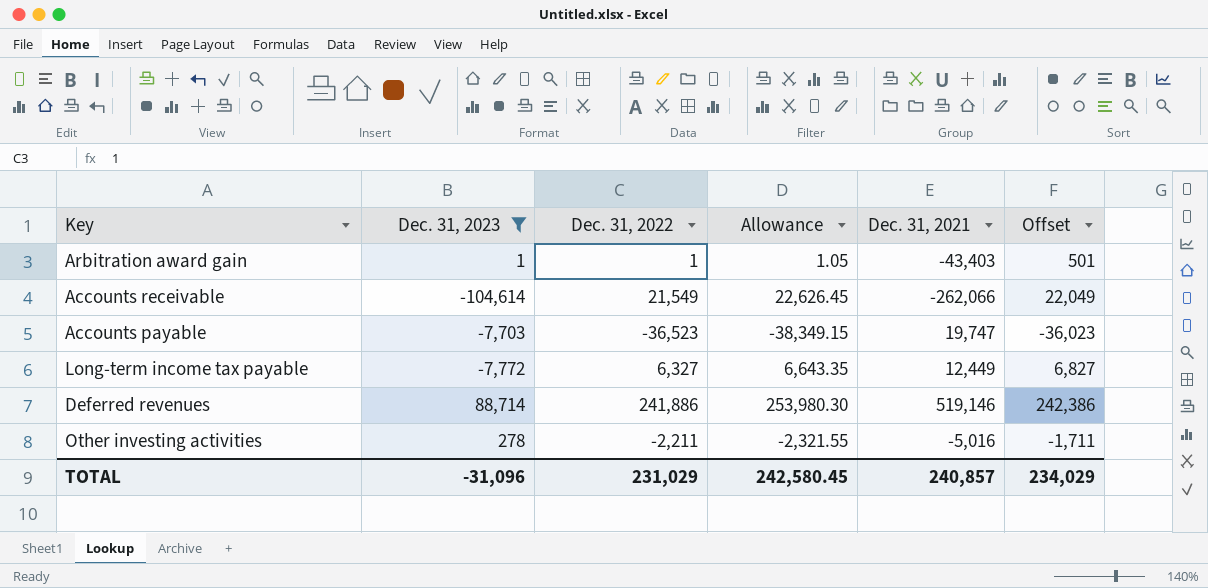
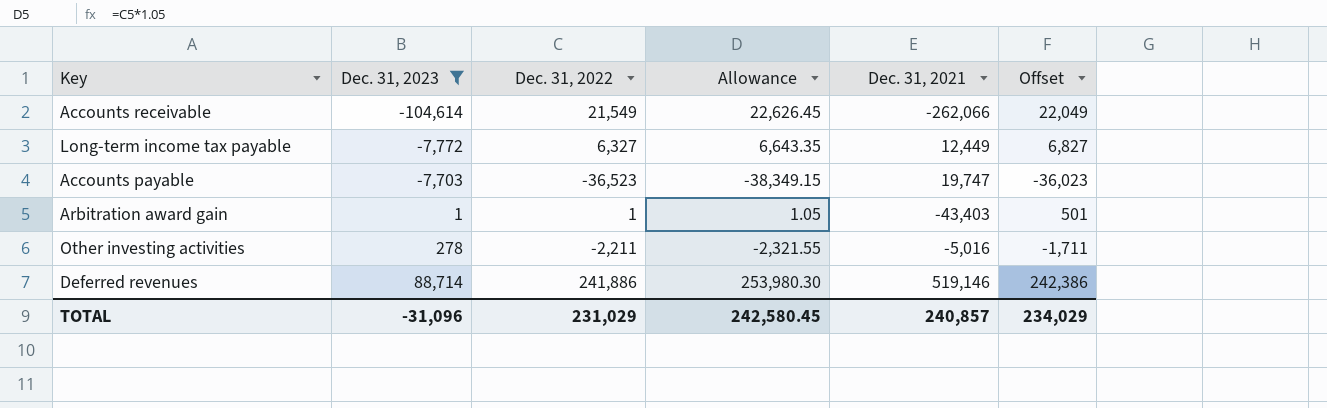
row order: none -> Dec. 31, 2023 ascending

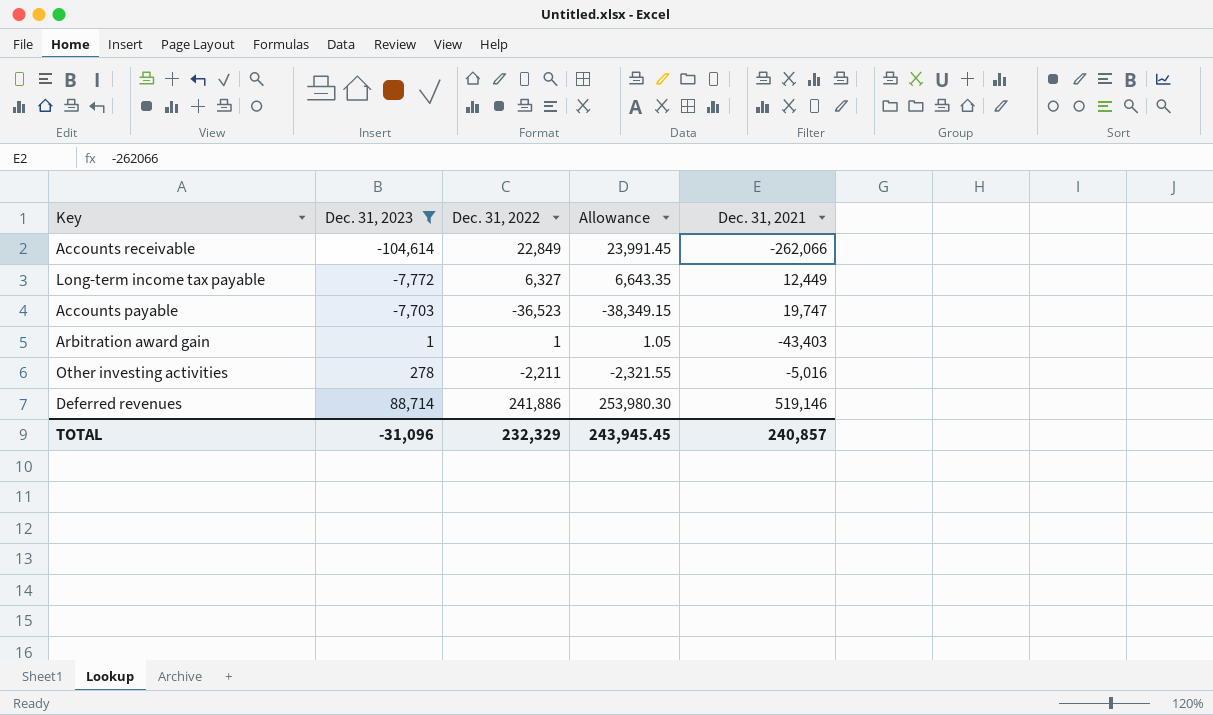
column Offset | formula: [Dec. 31, 2022] + 500 -> none
Accounts receivable | Dec. 31, 2022: 21,549 -> 22,849
Accounts receivable | Allowance: 22,626.45 -> 23,991.45
TOTAL | Dec. 31, 2022: 231,029 -> 232,329
TOTAL | Allowance: 242,580.45 -> 243,945.45

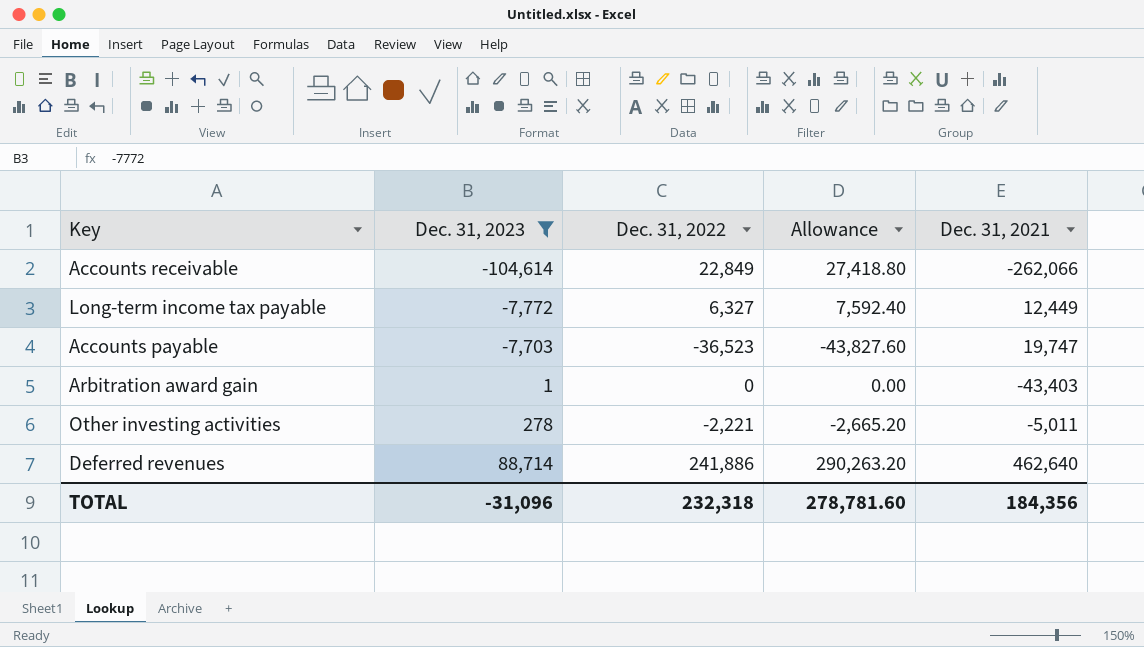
column Allowance | formula: [Dec. 31, 2022] * 1.05 -> [Dec. 31, 2022] * 1.2
Arbitration award gain | Dec. 31, 2022: 1 -> 0
Other investing activities | Dec. 31, 2022: -2,211 -> -2,221
Other investing activities | Dec. 31, 2021: -5,016 -> -5,011
Deferred revenues | Dec. 31, 2021: 519,146 -> 462,640
TOTAL | Dec. 31, 2022: 232,329 -> 232,318
TOTAL | Allowance: 243,945.45 -> 278,781.60
TOTAL | Dec. 31, 2021: 240,857 -> 184,356

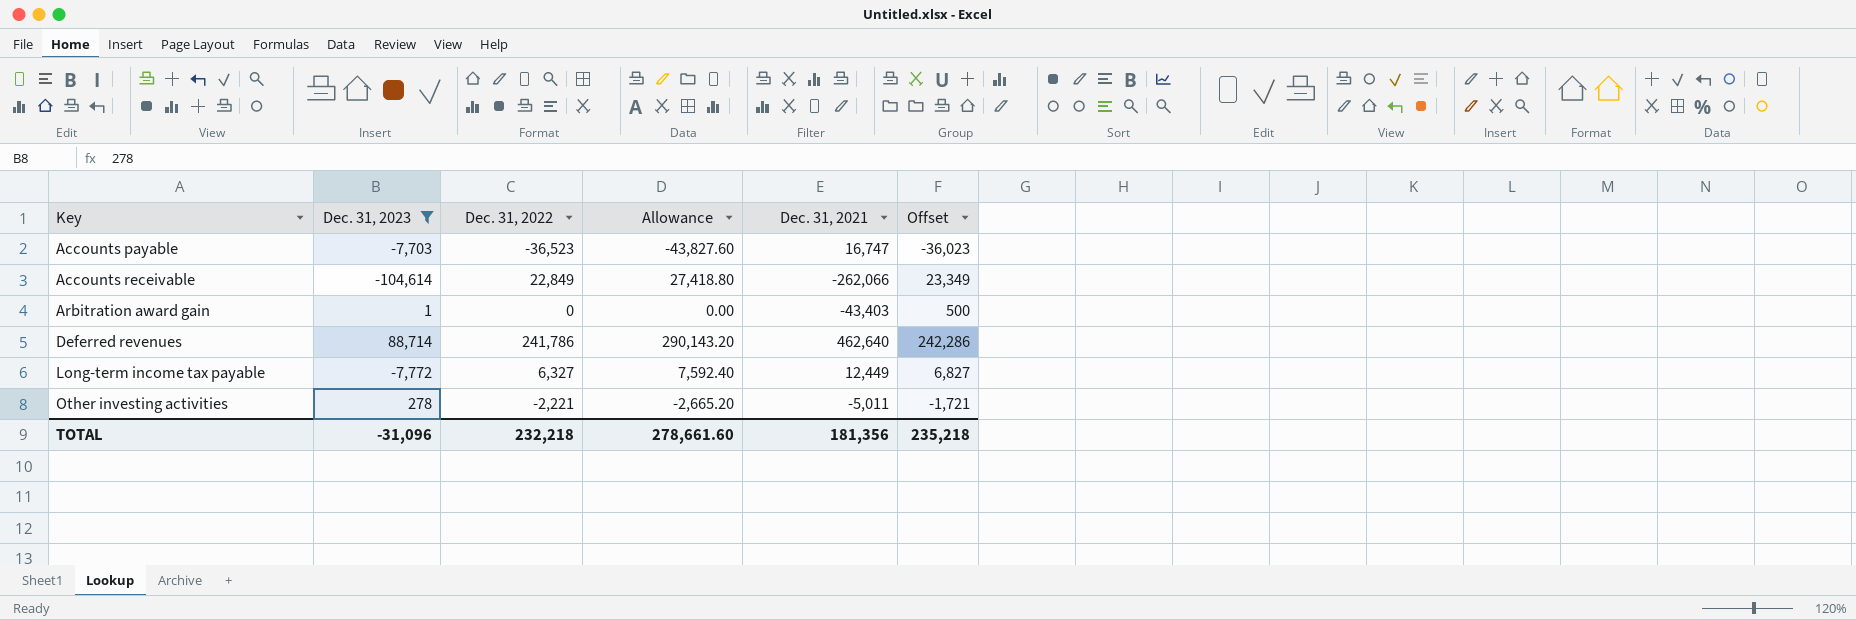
row order: Dec. 31, 2023 ascending -> Key ascending
column Offset | formula: none -> [Dec. 31, 2022] + 500
Accounts payable | Dec. 31, 2021: 19,747 -> 16,747
Deferred revenues | Dec. 31, 2022: 241,886 -> 241,786
Deferred revenues | Allowance: 290,263.20 -> 290,143.20
TOTAL | Dec. 31, 2022: 232,318 -> 232,218
TOTAL | Allowance: 278,781.60 -> 278,661.60
TOTAL | Dec. 31, 2021: 184,356 -> 181,356

